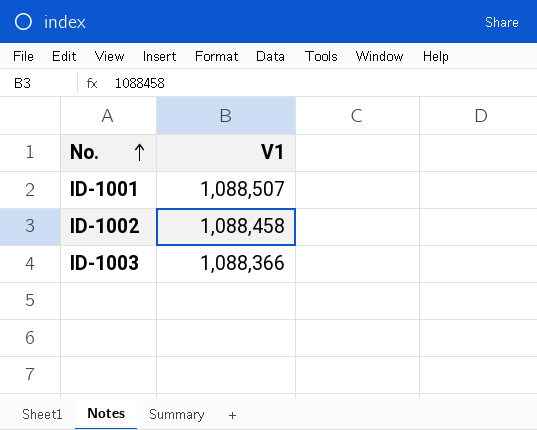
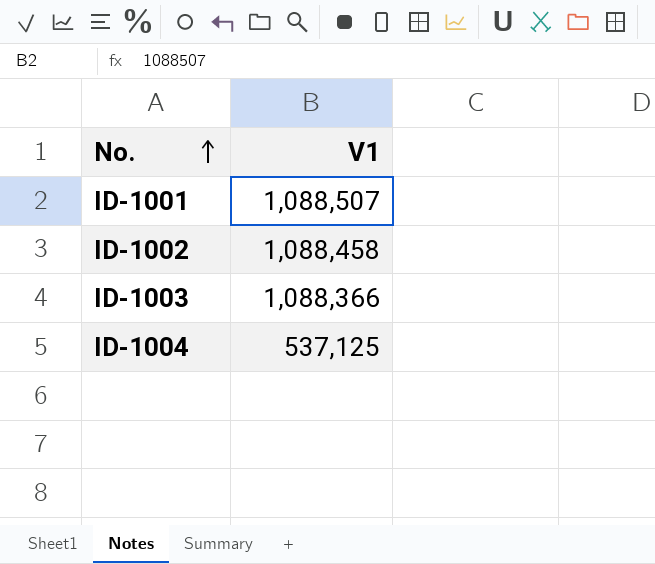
row ID-1004: none -> 537,125

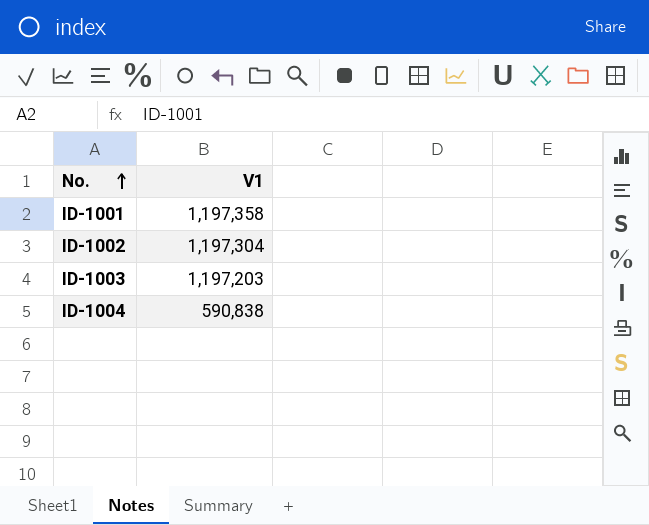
ID-1001 | V1: 1,088,507 -> 1,197,358
ID-1002 | V1: 1,088,458 -> 1,197,304
ID-1003 | V1: 1,088,366 -> 1,197,203
ID-1004 | V1: 537,125 -> 590,838

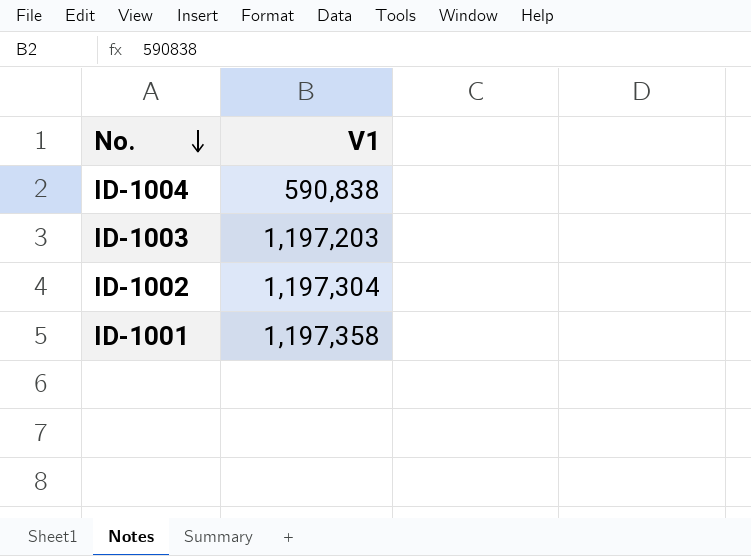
row order: No. ascending -> No. descending

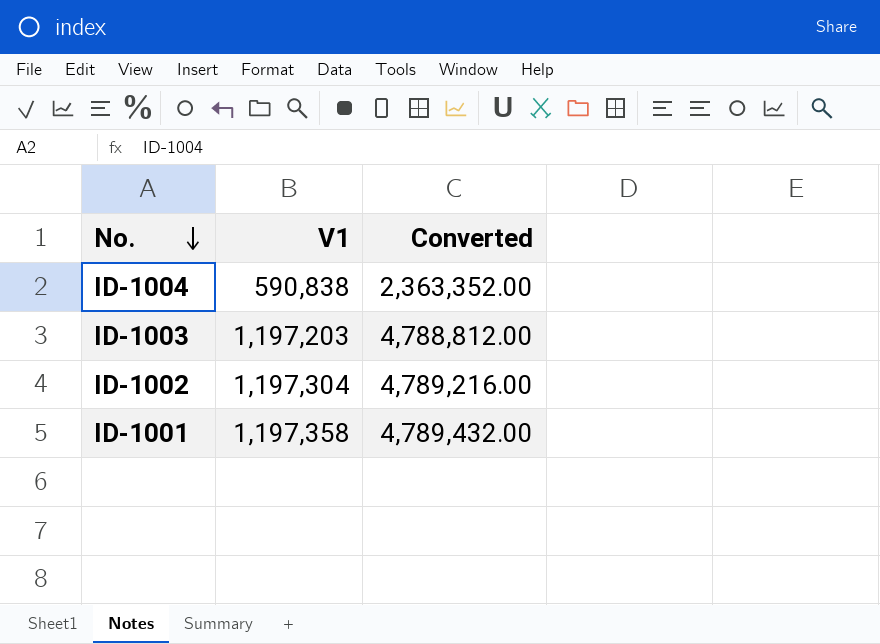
column Converted | formula: none -> [V1] * 4

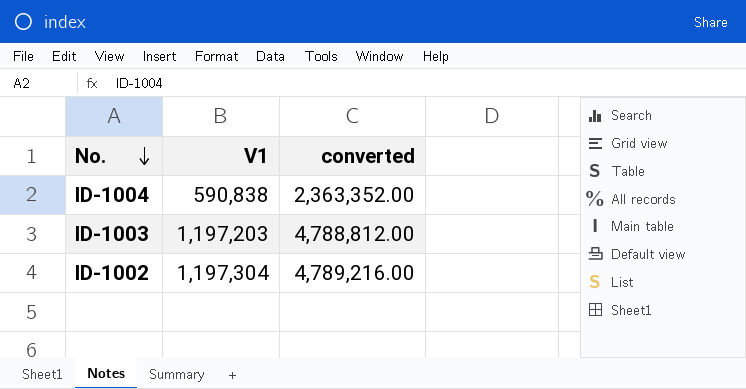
column name: Converted -> converted
row ID-1001: 1,197,358 | 4,789,432.00 -> none

